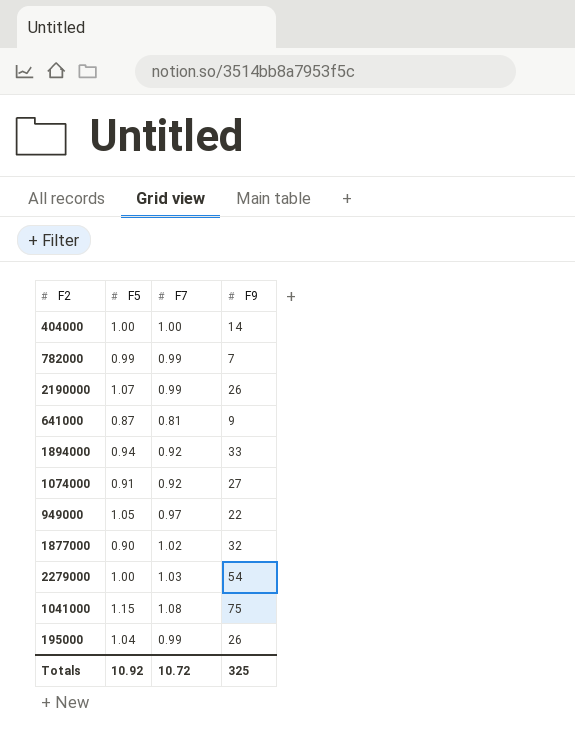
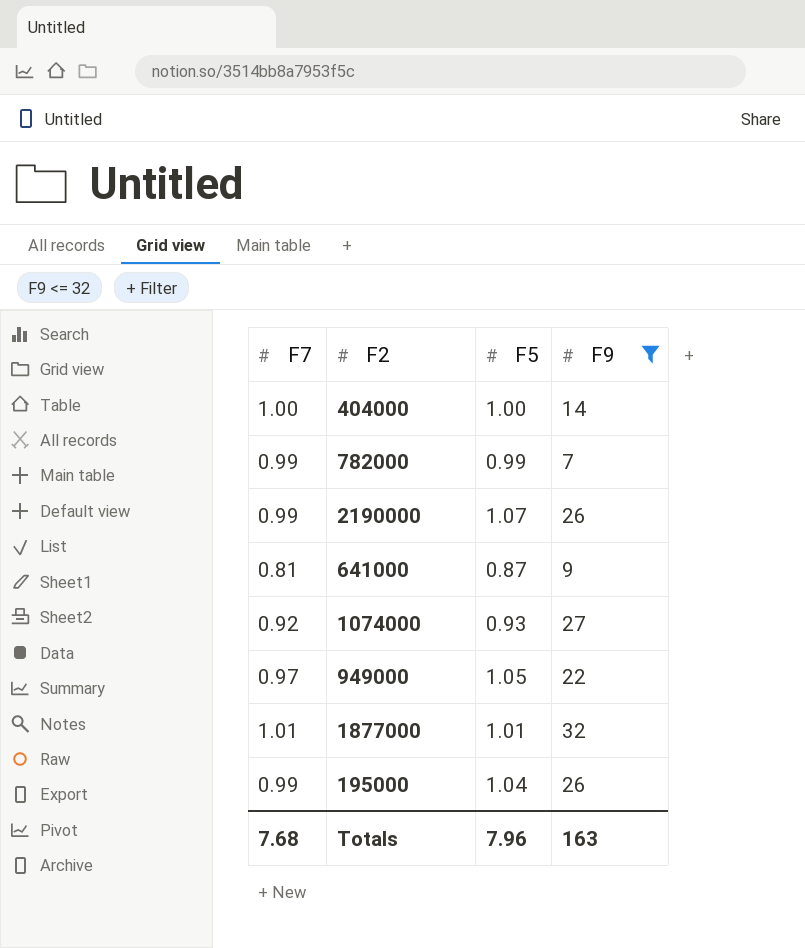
filter: none -> F9 <= 32
column F7 | position: 3 -> 1
1074000 | F5: 0.91 -> 0.93
1877000 | F7: 1.02 -> 1.01
1877000 | F5: 0.90 -> 1.01
Totals | F7: 10.72 -> 7.68
Totals | F5: 10.92 -> 7.96
Totals | F9: 325 -> 163

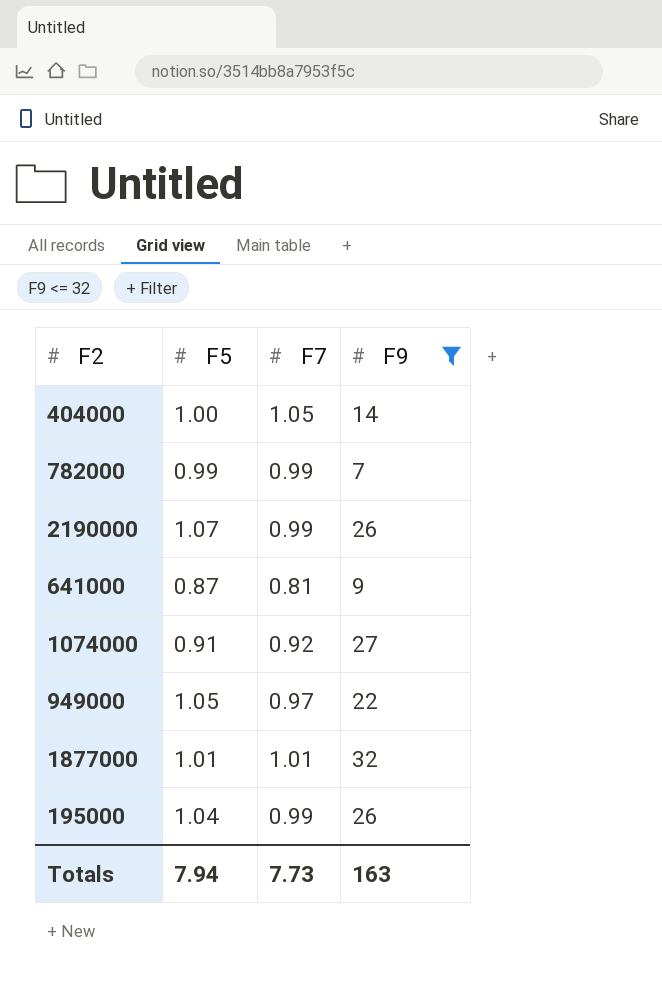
column F7 | position: 1 -> 3
404000 | F7: 1.00 -> 1.05
1074000 | F5: 0.93 -> 0.91
Totals | F5: 7.96 -> 7.94
Totals | F7: 7.68 -> 7.73

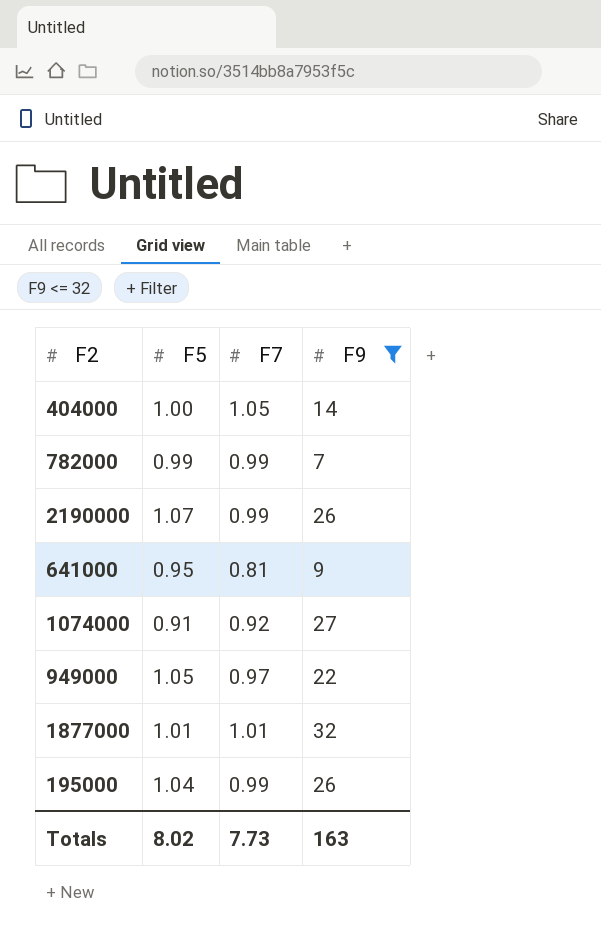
641000 | F5: 0.87 -> 0.95
Totals | F5: 7.94 -> 8.02

